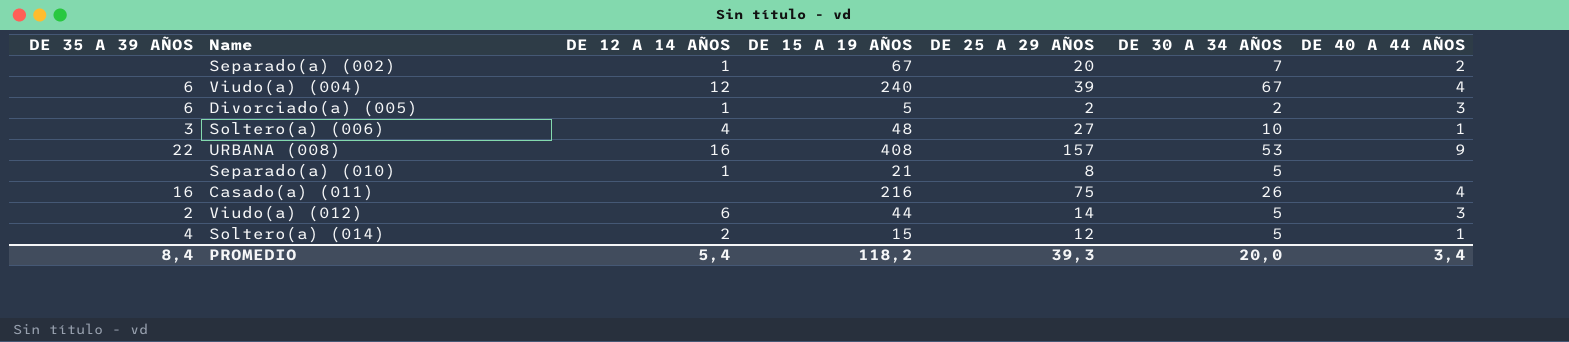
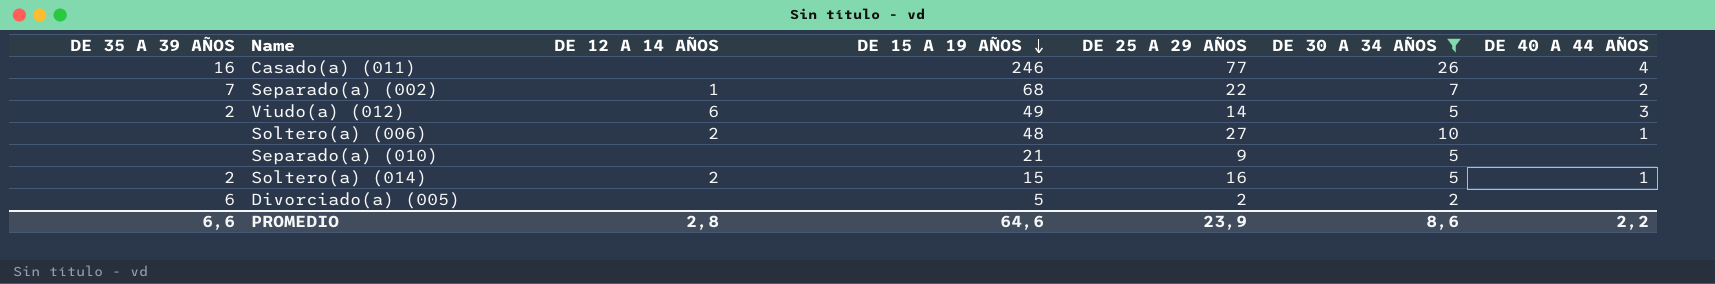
filter: none -> DE 30 A 34 AÑOS <= 26
row order: none -> DE 15 A 19 AÑOS descending
Casado(a) (011) | DE 15 A 19 AÑOS: 216 -> 246
Casado(a) (011) | DE 25 A 29 AÑOS: 75 -> 77
Separado(a) (002) | DE 35 A 39 AÑOS: none -> 7
Separado(a) (002) | DE 15 A 19 AÑOS: 67 -> 68
Separado(a) (002) | DE 25 A 29 AÑOS: 20 -> 22
Viudo(a) (012) | DE 15 A 19 AÑOS: 44 -> 49
Soltero(a) (006) | DE 35 A 39 AÑOS: 3 -> none
Soltero(a) (006) | DE 12 A 14 AÑOS: 4 -> 2
Separado(a) (010) | DE 12 A 14 AÑOS: 1 -> none
Separado(a) (010) | DE 25 A 29 AÑOS: 8 -> 9
Soltero(a) (014) | DE 35 A 39 AÑOS: 4 -> 2
Soltero(a) (014) | DE 25 A 29 AÑOS: 12 -> 16
Divorciado(a) (005) | DE 12 A 14 AÑOS: 1 -> none
Divorciado(a) (005) | DE 40 A 44 AÑOS: 3 -> none
PROMEDIO | DE 35 A 39 AÑOS: 8,4 -> 6,6
PROMEDIO | DE 12 A 14 AÑOS: 5,4 -> 2,8
PROMEDIO | DE 15 A 19 AÑOS: 118,2 -> 64,6
PROMEDIO | DE 25 A 29 AÑOS: 39,3 -> 23,9
PROMEDIO | DE 30 A 34 AÑOS: 20,0 -> 8,6
PROMEDIO | DE 40 A 44 AÑOS: 3,4 -> 2,2

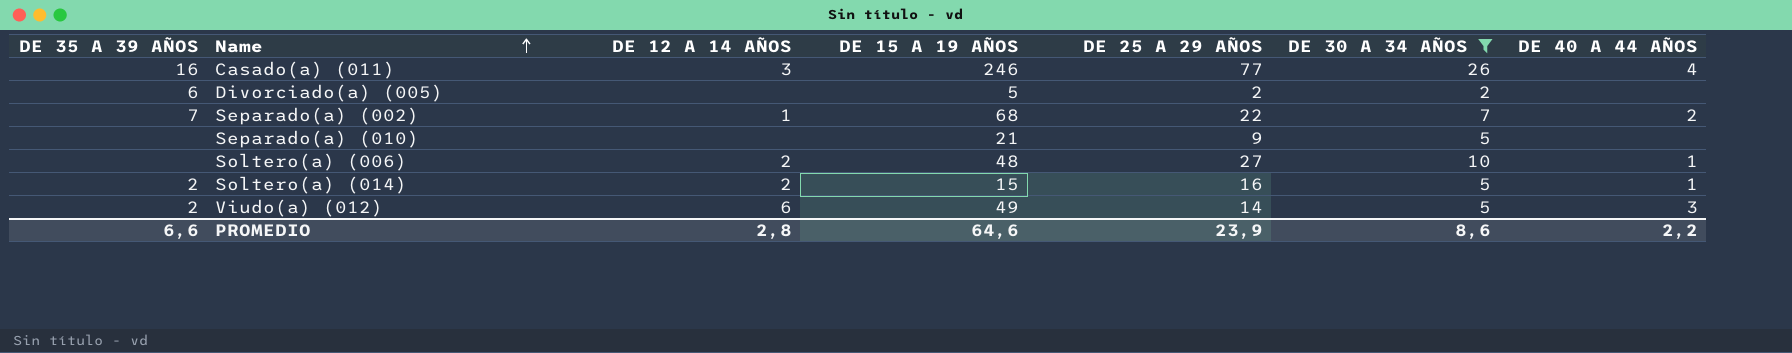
row order: DE 15 A 19 AÑOS descending -> Name ascending
Casado(a) (011) | DE 12 A 14 AÑOS: none -> 3

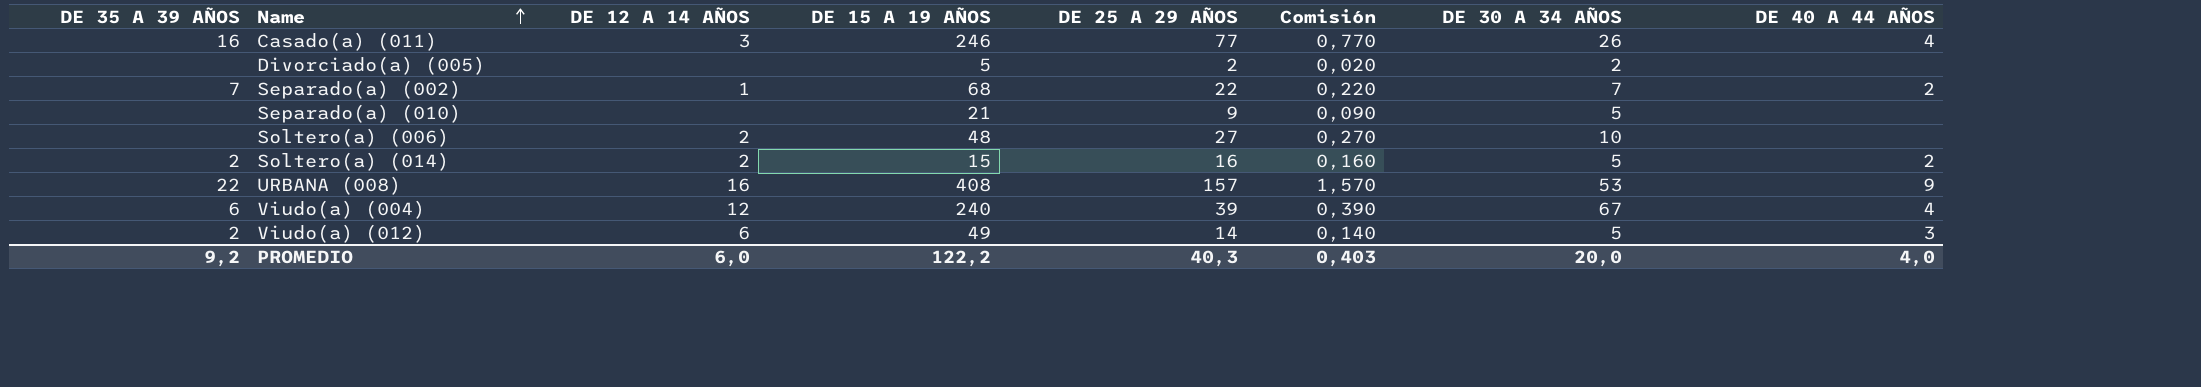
filter: DE 30 A 34 AÑOS <= 26 -> none
column Comisión | formula: none -> [DE 25 A 29 AÑOS] * 0,01
Divorciado(a) (005) | DE 35 A 39 AÑOS: 6 -> none
Soltero(a) (006) | DE 40 A 44 AÑOS: 1 -> none
Soltero(a) (014) | DE 40 A 44 AÑOS: 1 -> 2
PROMEDIO | DE 35 A 39 AÑOS: 6,6 -> 9,2
PROMEDIO | DE 12 A 14 AÑOS: 2,8 -> 6,0
PROMEDIO | DE 15 A 19 AÑOS: 64,6 -> 122,2
PROMEDIO | DE 25 A 29 AÑOS: 23,9 -> 40,3
PROMEDIO | DE 30 A 34 AÑOS: 8,6 -> 20,0
PROMEDIO | DE 40 A 44 AÑOS: 2,2 -> 4,0

